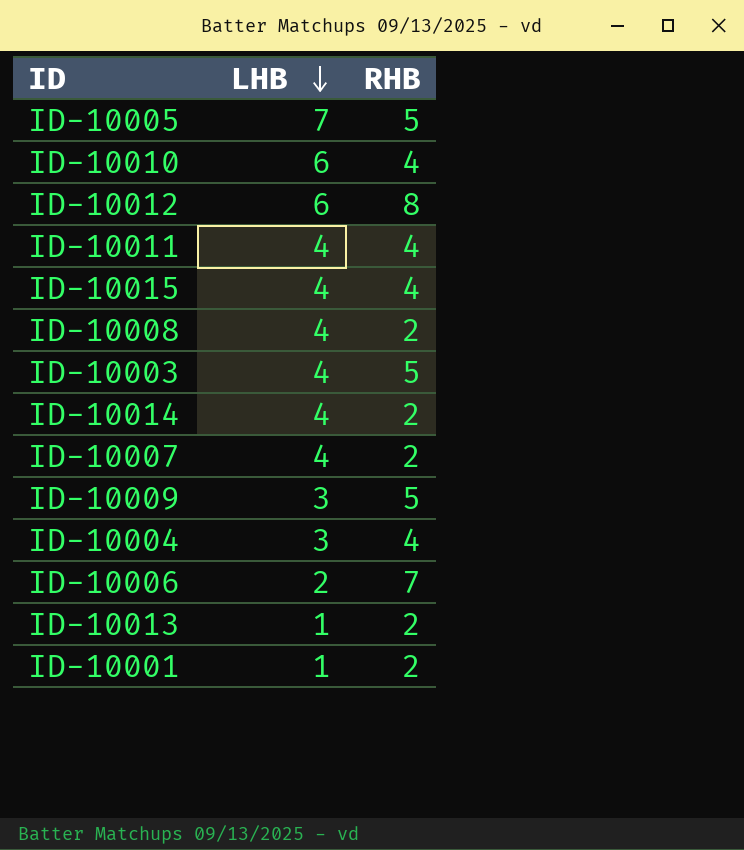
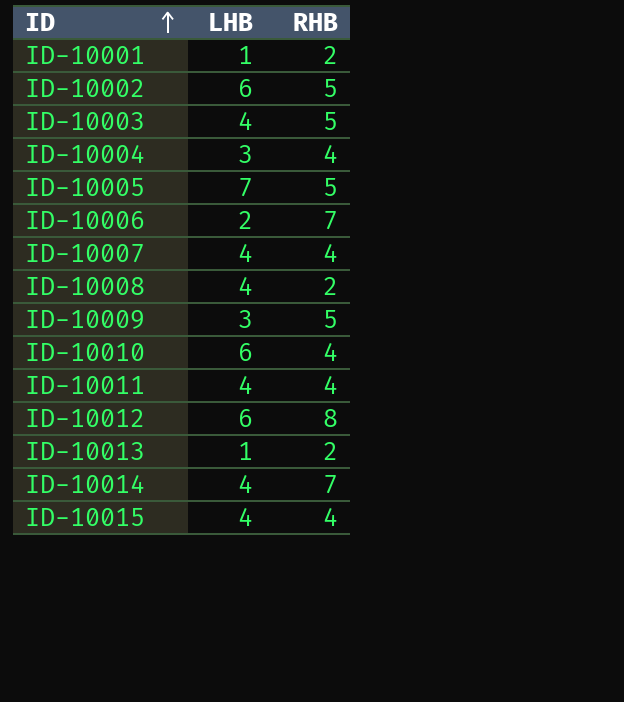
row order: LHB descending -> ID ascending
row ID-10002: none -> 6 | 5
ID-10007 | RHB: 2 -> 4
ID-10014 | RHB: 2 -> 7

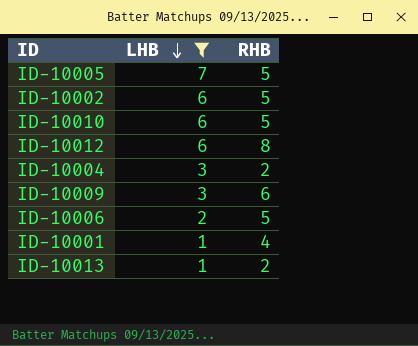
filter: none -> LHB != 4
row order: ID ascending -> LHB descending
ID-10010 | RHB: 4 -> 5
ID-10004 | RHB: 4 -> 2
ID-10009 | RHB: 5 -> 6
ID-10006 | RHB: 7 -> 5
ID-10001 | RHB: 2 -> 4

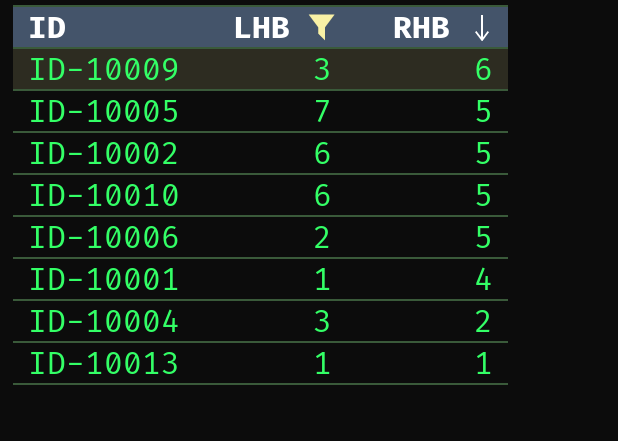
row order: LHB descending -> RHB descending
row ID-10012: 6 | 8 -> none
ID-10013 | RHB: 2 -> 1

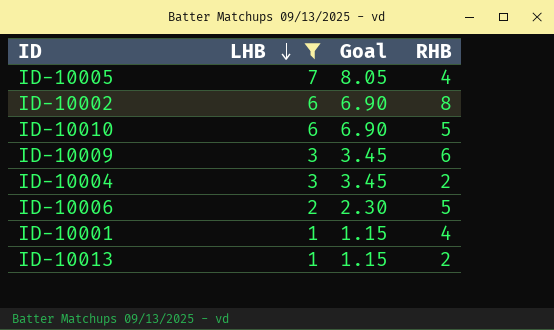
row order: RHB descending -> LHB descending
column Goal | formula: none -> [LHB] * 1.15
ID-10005 | RHB: 5 -> 4
ID-10002 | RHB: 5 -> 8
ID-10013 | RHB: 1 -> 2

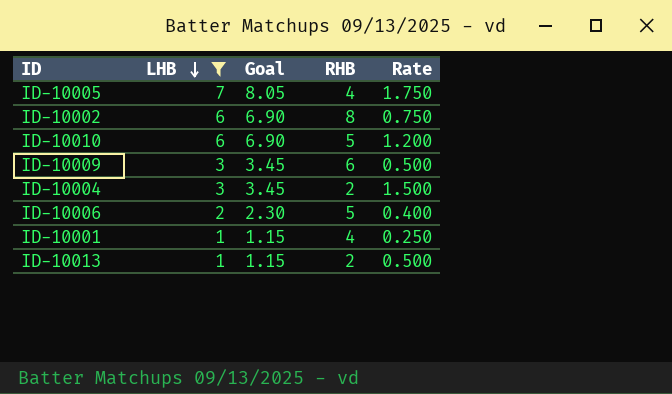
column Rate | formula: none -> [LHB] / [RHB]

